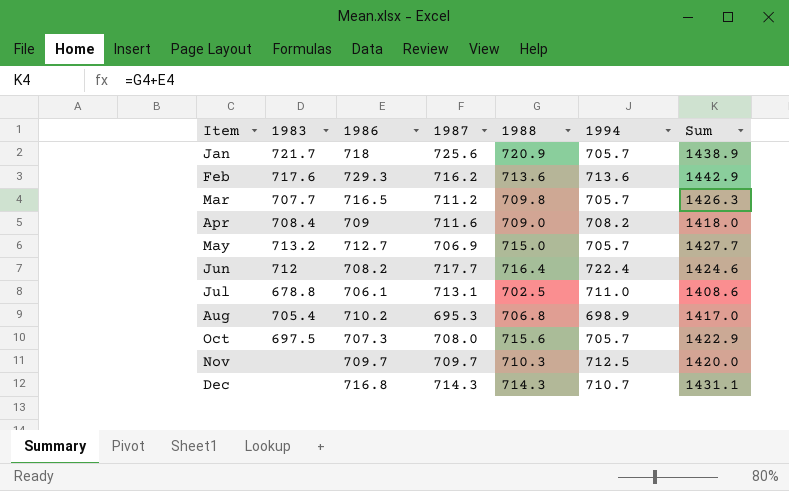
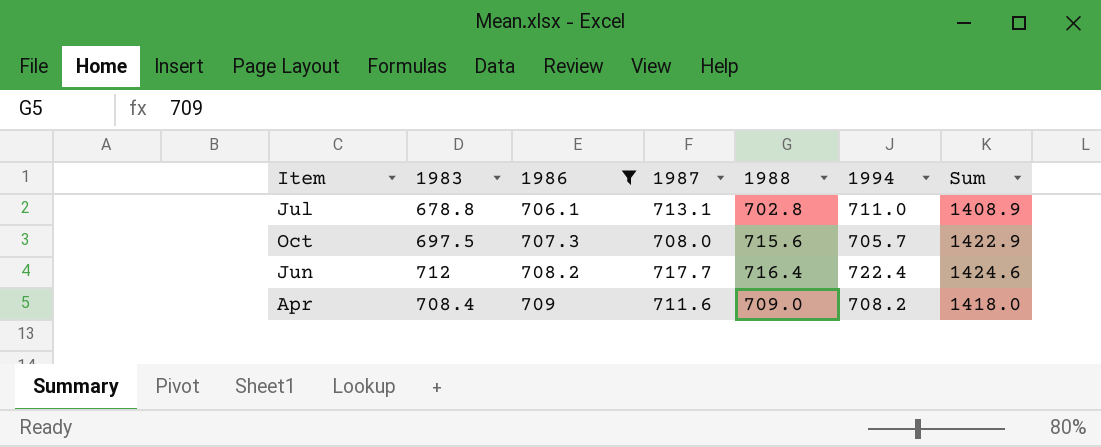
filter: none -> 1986 <= 709
row order: Item ascending -> 1986 ascending
Jul | 1988: 702.5 -> 702.8
Jul | Sum: 1408.6 -> 1408.9

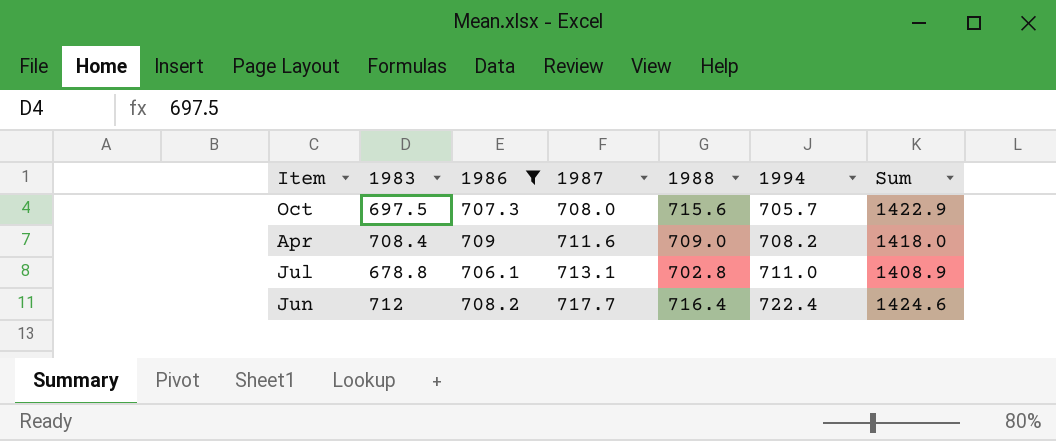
row order: 1986 ascending -> 1987 ascending

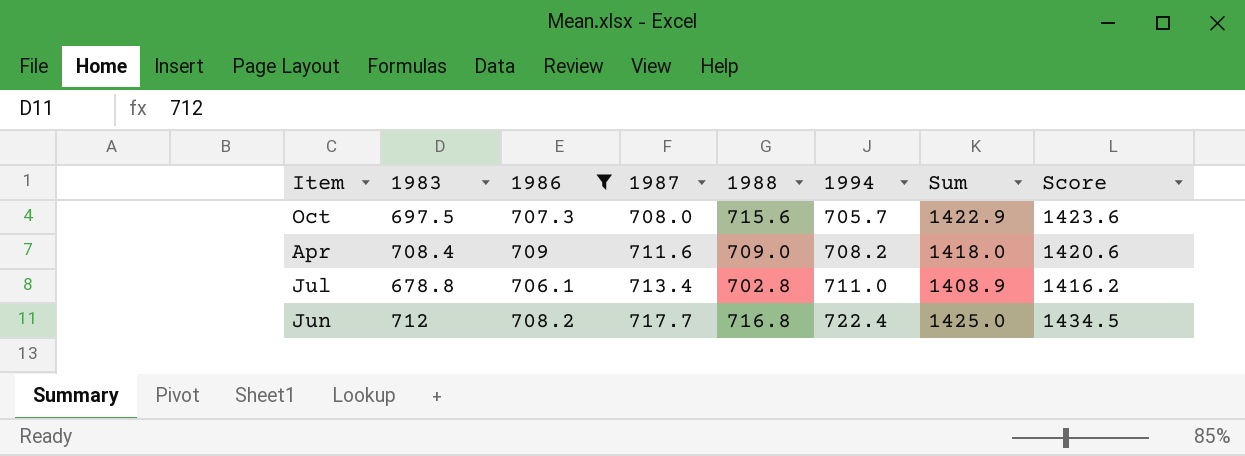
column Score | formula: none -> [1987] + [1988]
Jul | 1987: 713.1 -> 713.4
Jun | 1988: 716.4 -> 716.8
Jun | Sum: 1424.6 -> 1425.0

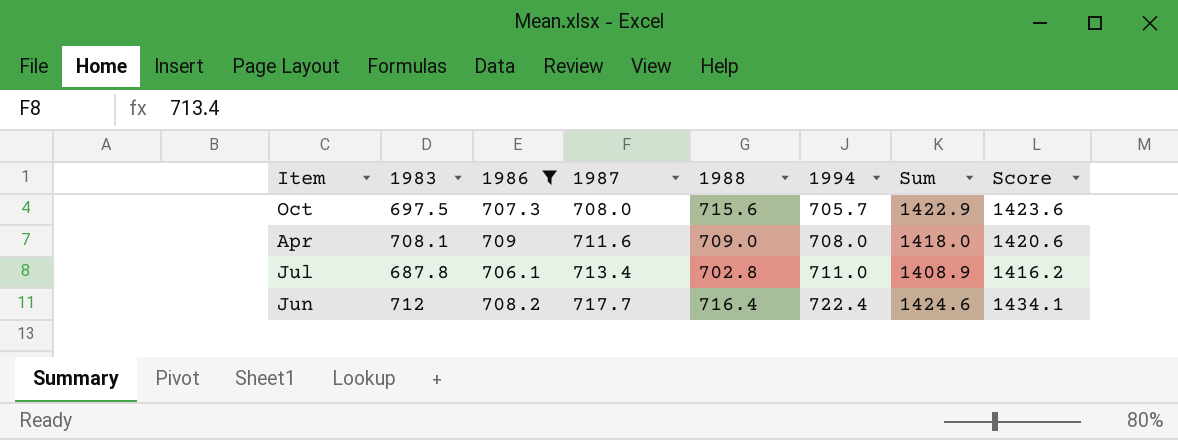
Apr | 1983: 708.4 -> 708.1
Apr | 1994: 708.2 -> 708.0
Jul | 1983: 678.8 -> 687.8
Jun | 1988: 716.8 -> 716.4
Jun | Sum: 1425.0 -> 1424.6
Jun | Score: 1434.5 -> 1434.1

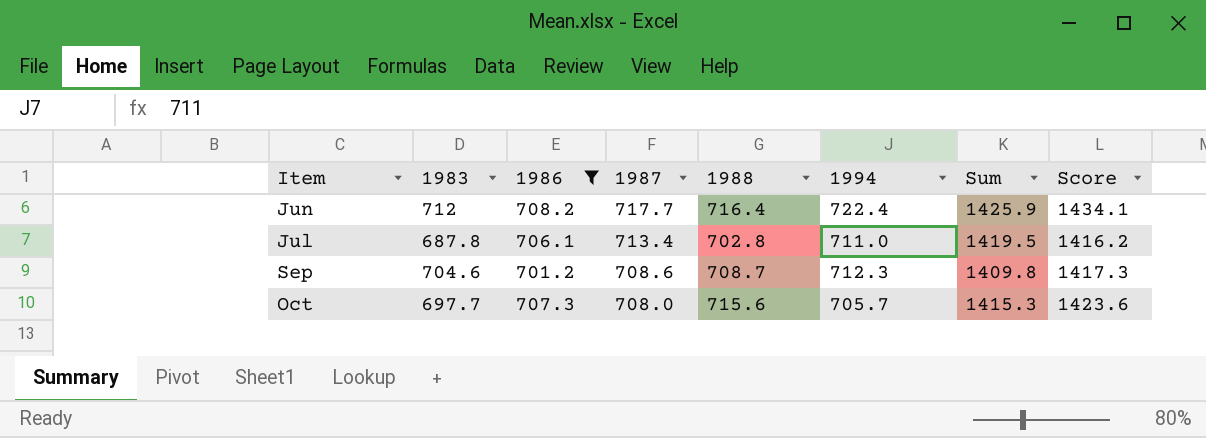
row order: 1987 ascending -> Item ascending
column Sum | formula: [1986] + [1988] -> [1986] + [1987]
row Apr: 708.1 | 709 | 711.6 | 709.0 | 708.0 | 1418.0 | 1420.6 -> none
row Sep: none -> 704.6 | 701.2 | 708.6 | 708.7 | 712.3 | 1409.8 | 1417.3
Oct | 1983: 697.5 -> 697.7

